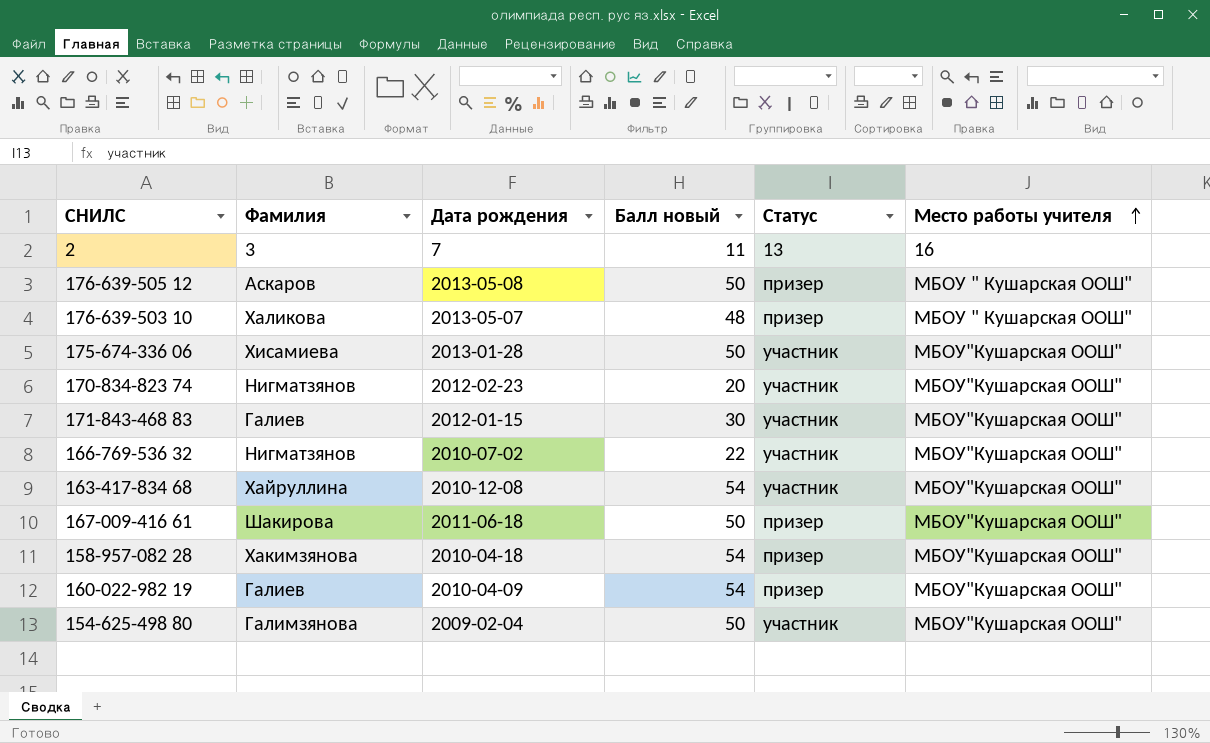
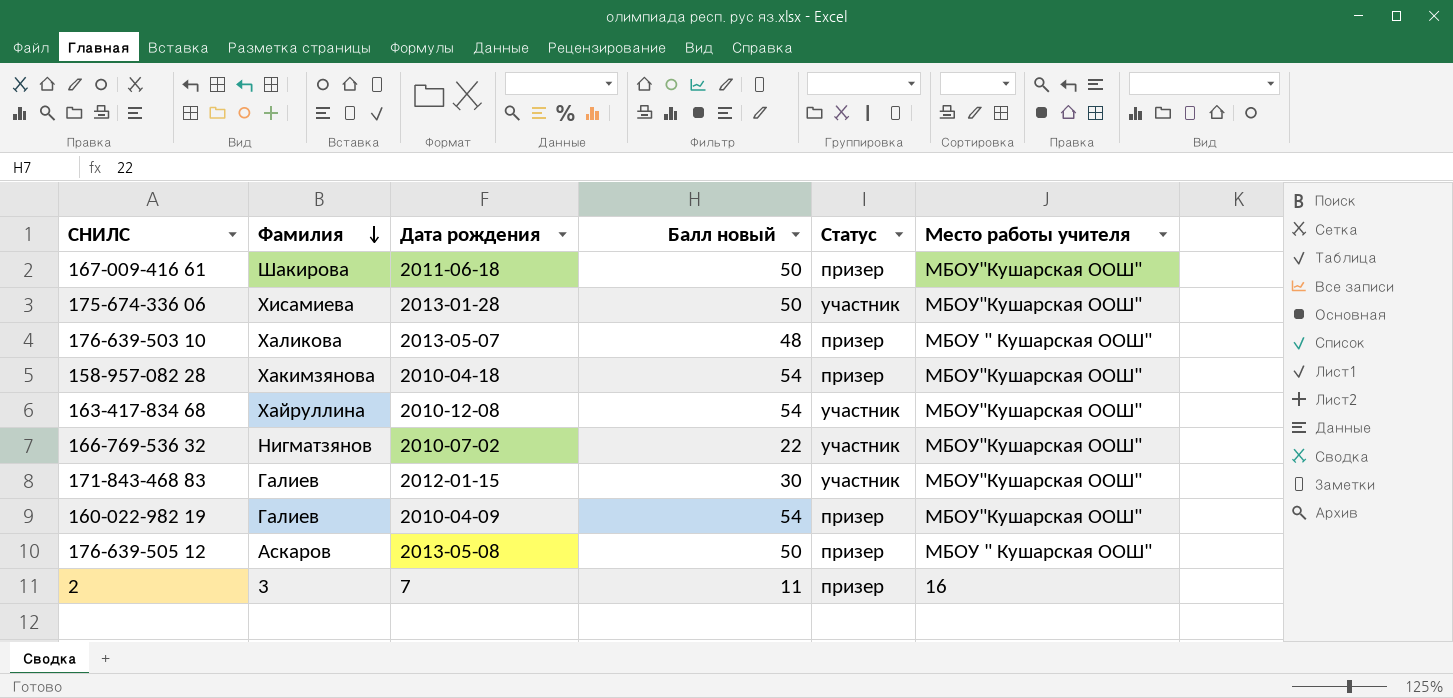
row order: Место работы учителя ascending -> Фамилия descending
row 170-834-823 74: Нигматзянов | 2012-02-23 | 20 | участник | МБОУ"Кушарская ООШ" -> none
row 154-625-498 80: Галимзянова | 2009-02-04 | 50 | участник | МБОУ"Кушарская ООШ" -> none
2 | Статус: 13 -> призер

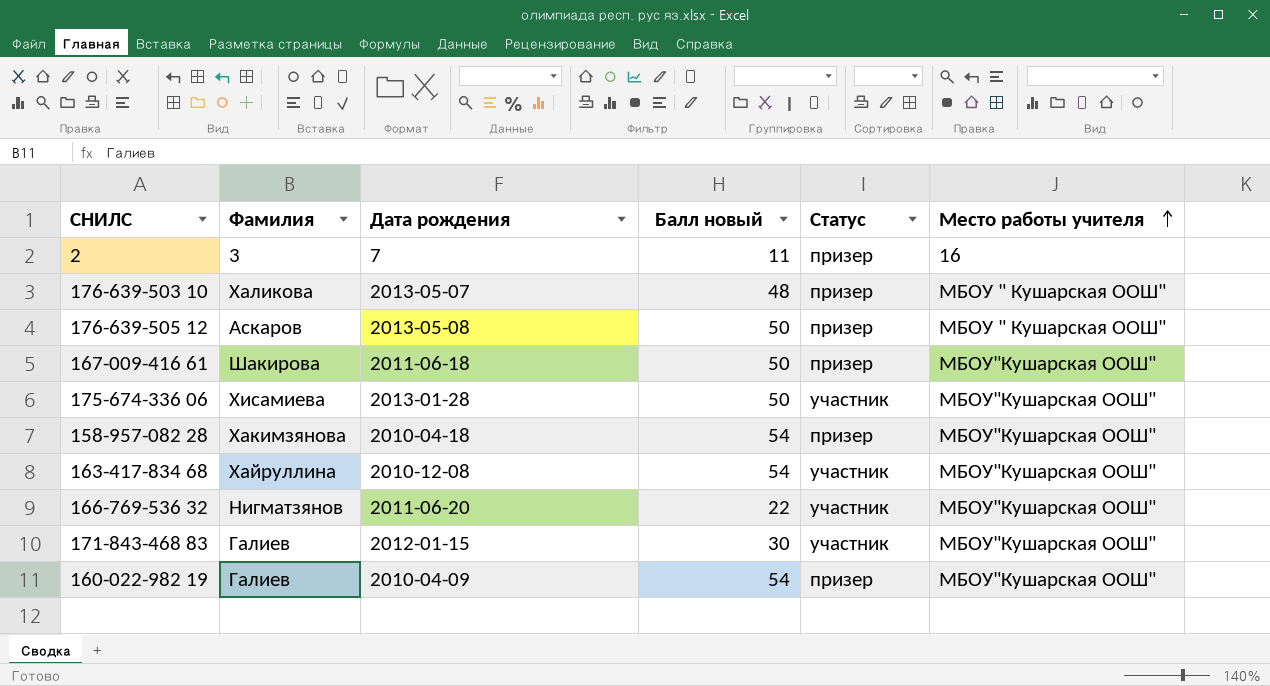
row order: Фамилия descending -> Место работы учителя ascending
166-769-536 32 | Дата рождения: 2010-07-02 -> 2011-06-20

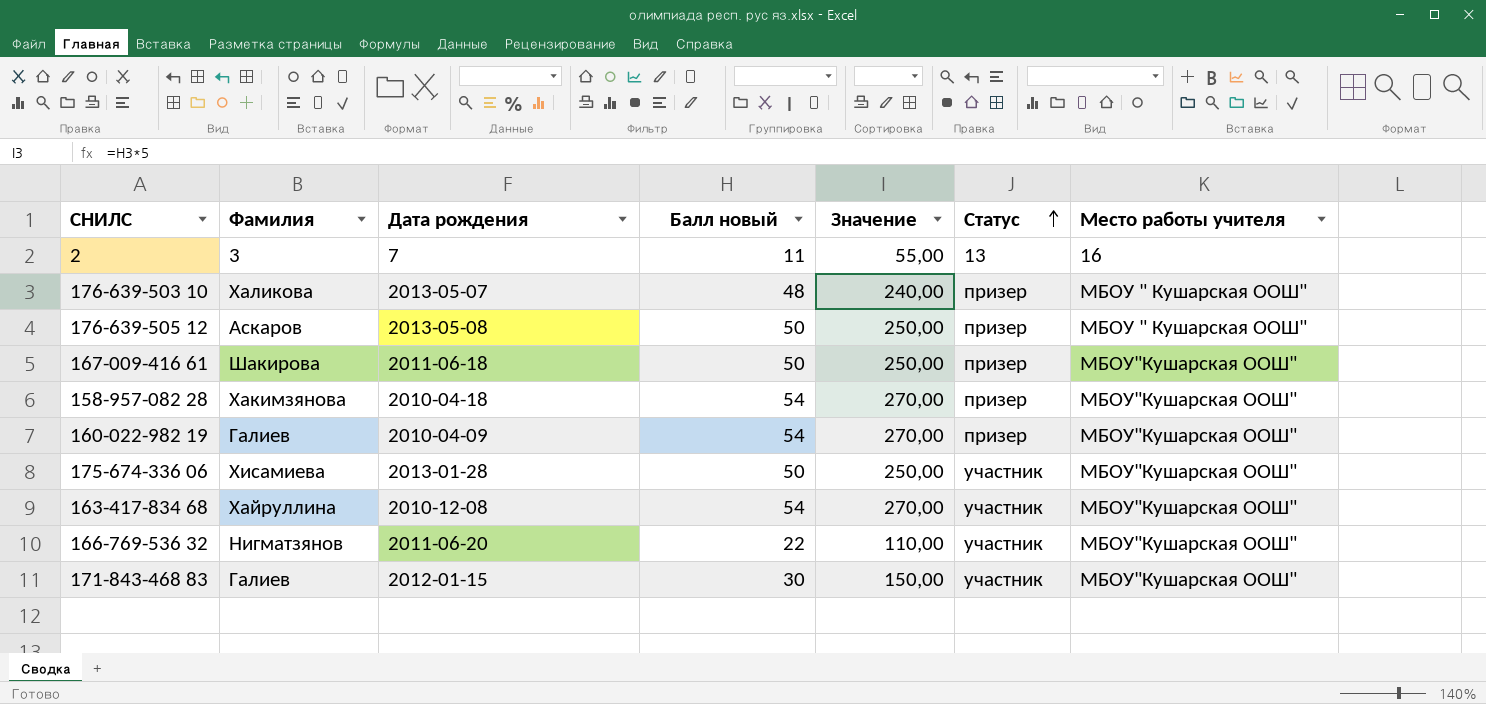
row order: Место работы учителя ascending -> Статус ascending
column Значение | formula: none -> [Балл новый] * 5
2 | Статус: призер -> 13

